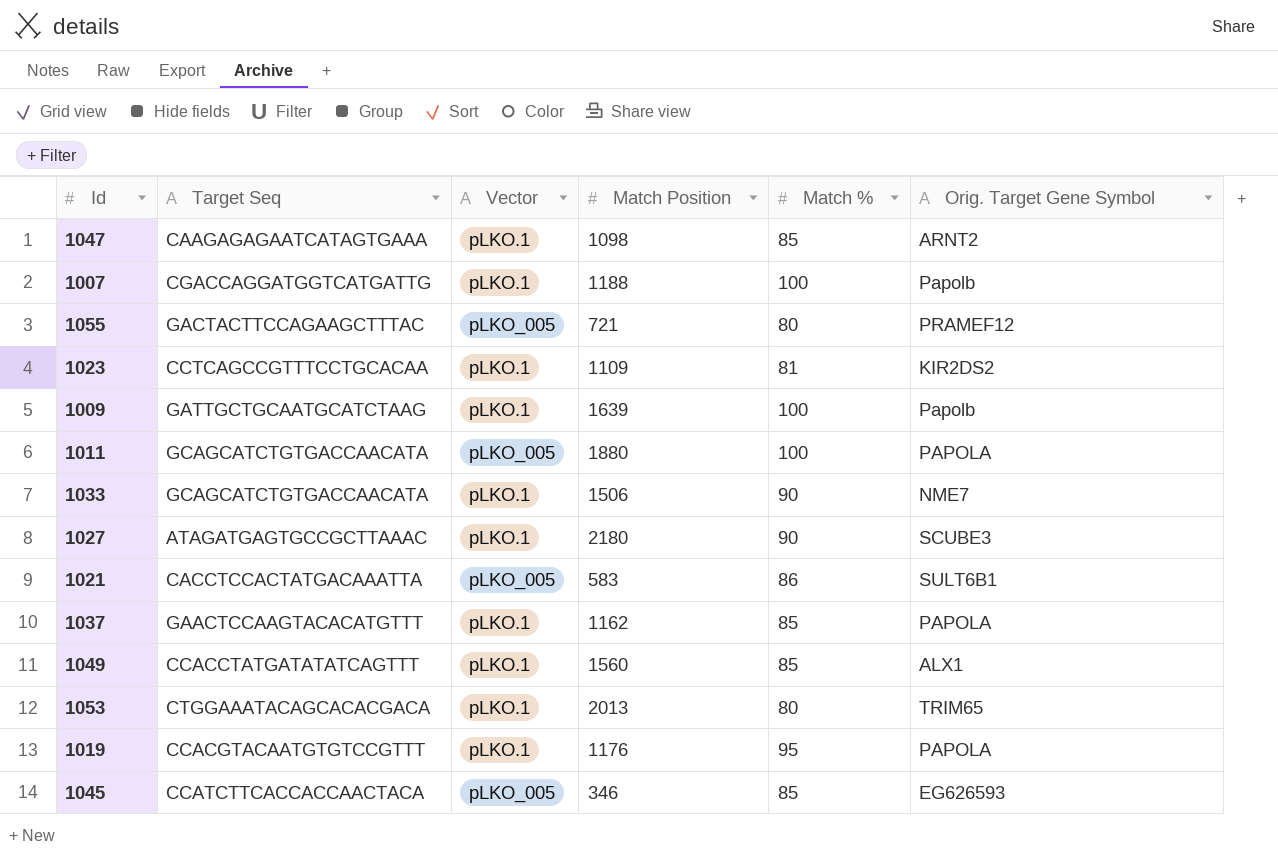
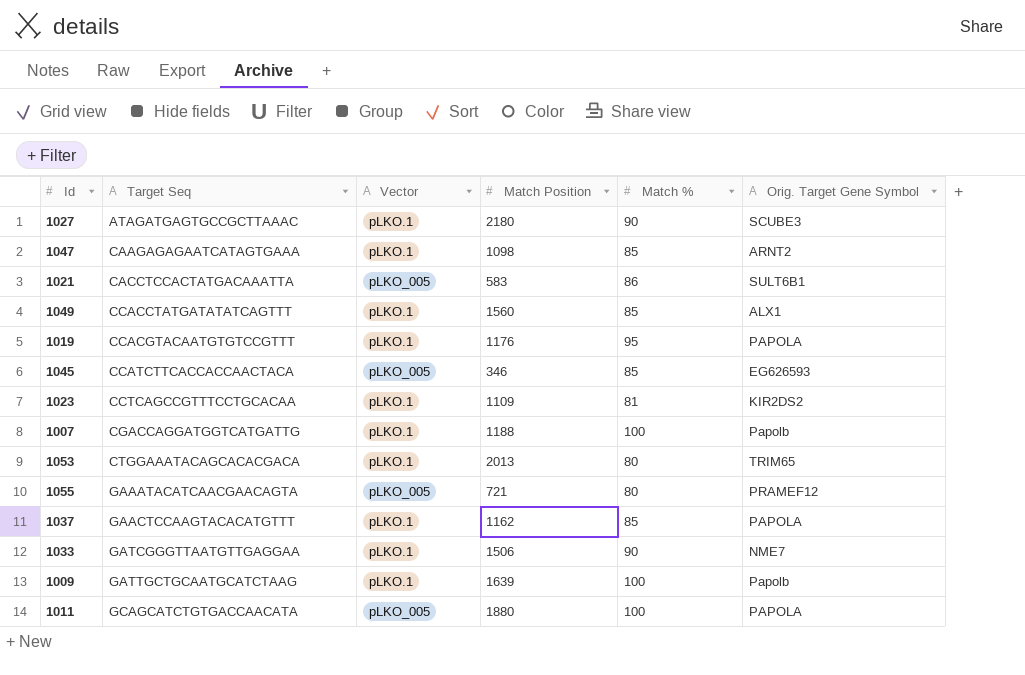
row order: none -> Target Seq ascending
1055 | Target Seq: GACTACTTCCAGAAGCTTTAC -> GAAATACATCAACGAACAGTA
1033 | Target Seq: GCAGCATCTGTGACCAACATA -> GATCGGGTTAATGTTGAGGAA

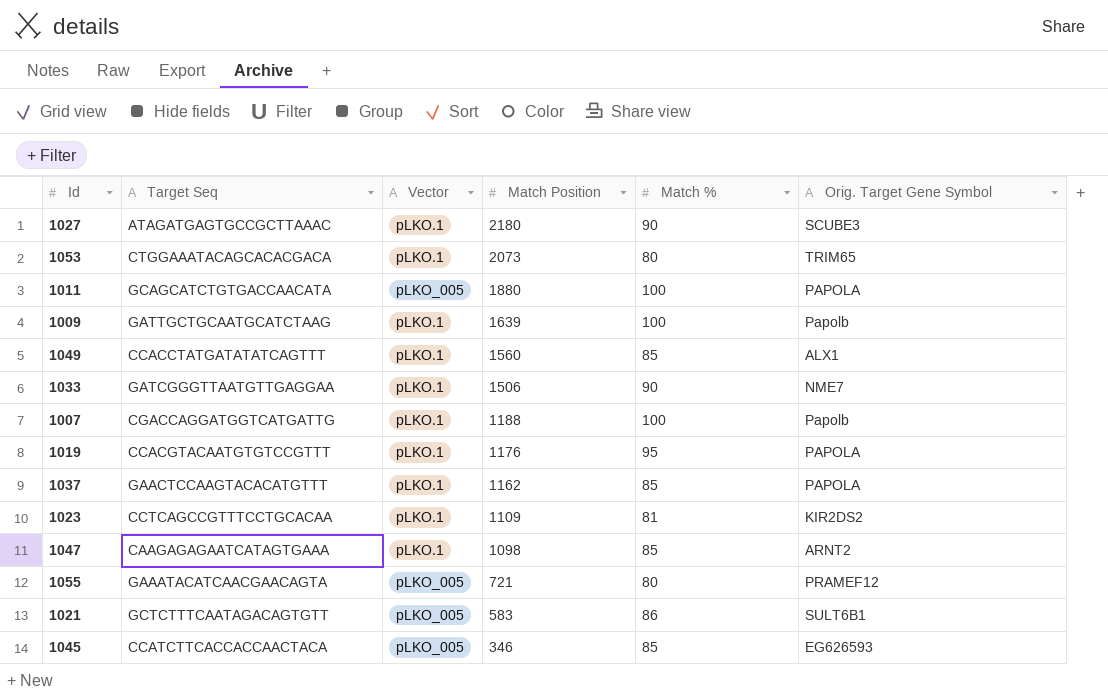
row order: Target Seq ascending -> Match Position descending
1053 | Match Position: 2013 -> 2073
1021 | Target Seq: CACCTCCACTATGACAAATTA -> GCTCTTTCAATAGACAGTGTT

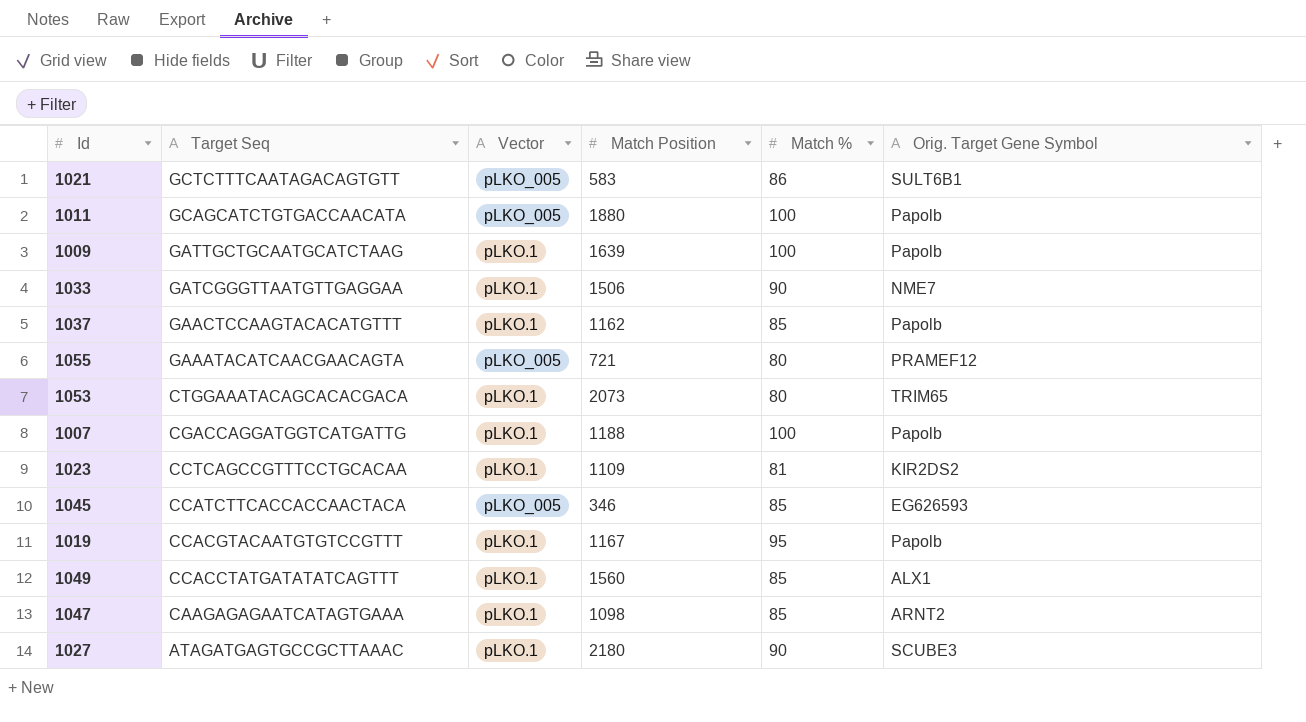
row order: Match Position descending -> Target Seq descending
1011 | Orig. Target Gene Symbol: PAPOLA -> Papolb
1037 | Orig. Target Gene Symbol: PAPOLA -> Papolb
1019 | Match Position: 1176 -> 1167
1019 | Orig. Target Gene Symbol: PAPOLA -> Papolb

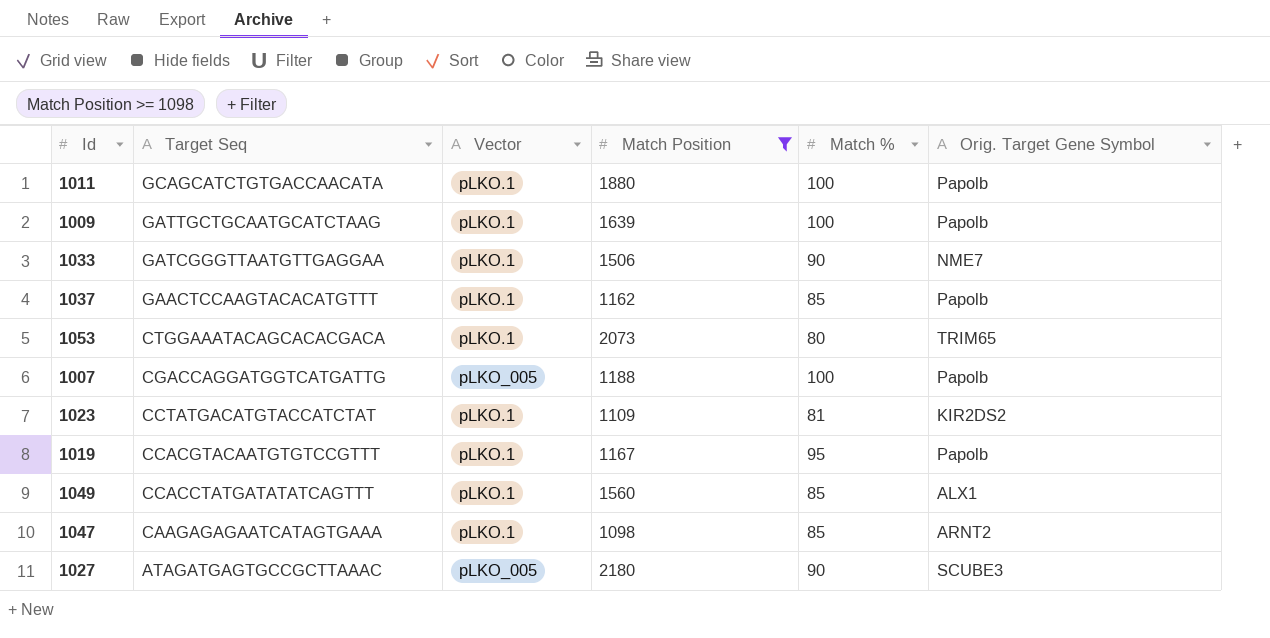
filter: none -> Match Position >= 1098
1011 | Vector: pLKO_005 -> pLKO.1
1007 | Vector: pLKO.1 -> pLKO_005
1023 | Target Seq: CCTCAGCCGTTTCCTGCACAA -> CCTATGACATGTACCATCTAT
1027 | Vector: pLKO.1 -> pLKO_005

